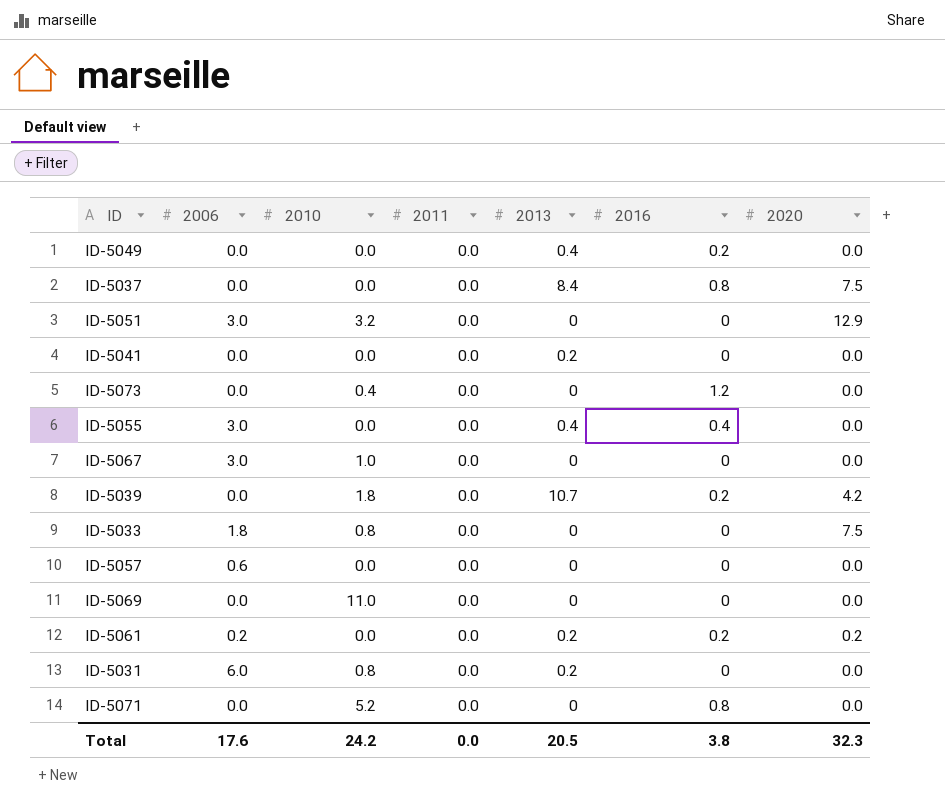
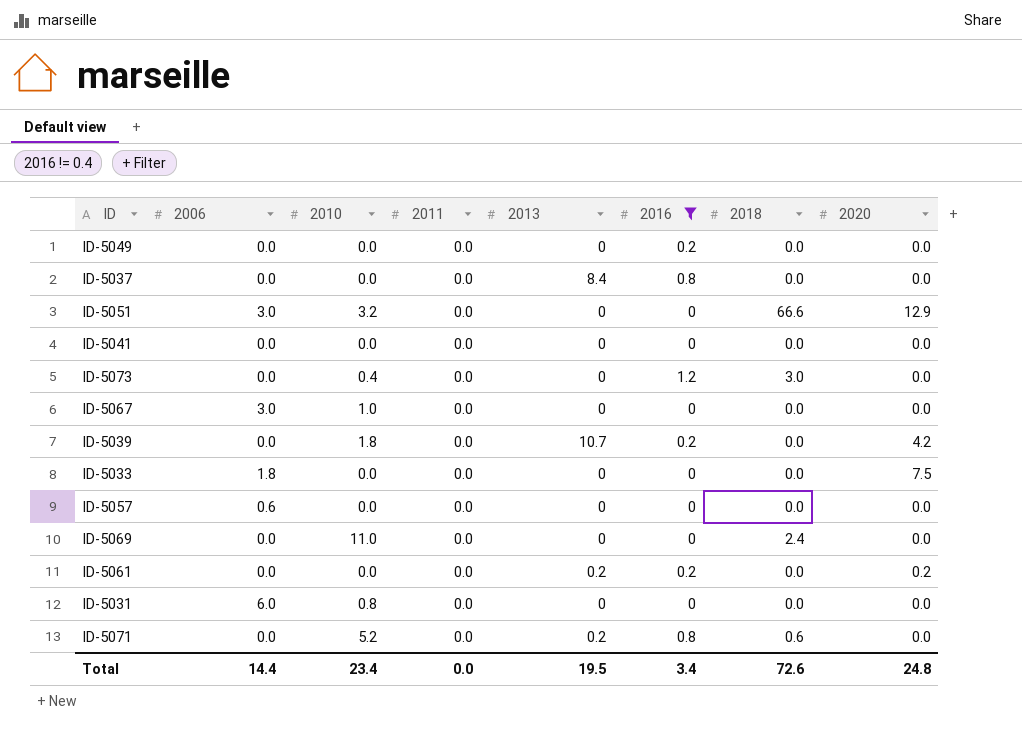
filter: none -> 2016 != 0.4
column 2018 | position: none -> 7
ID-5049 | 2013: 0.4 -> 0
ID-5037 | 2020: 7.5 -> 0.0
ID-5041 | 2013: 0.2 -> 0
ID-5033 | 2010: 0.8 -> 0.0
ID-5061 | 2006: 0.2 -> 0.0
ID-5031 | 2013: 0.2 -> 0
ID-5071 | 2013: 0 -> 0.2
Total | 2006: 17.6 -> 14.4
Total | 2010: 24.2 -> 23.4
Total | 2013: 20.5 -> 19.5
Total | 2016: 3.8 -> 3.4
Total | 2020: 32.3 -> 24.8

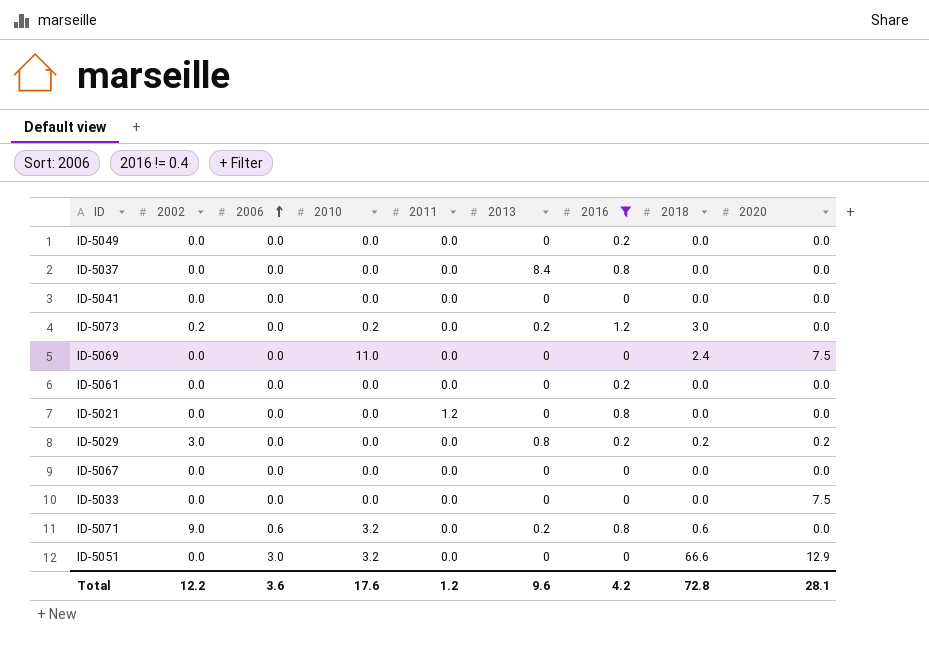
row order: none -> 2006 ascending
column 2002 | position: none -> 2
row ID-5039: 0.0 | 1.8 | 0.0 | 10.7 | 0.2 | 0.0 | 4.2 -> none
row ID-5057: 0.6 | 0.0 | 0.0 | 0 | 0 | 0.0 | 0.0 -> none
row ID-5031: 6.0 | 0.8 | 0.0 | 0 | 0 | 0.0 | 0.0 -> none
ID-5073 | 2010: 0.4 -> 0.2
ID-5073 | 2013: 0 -> 0.2
ID-5069 | 2020: 0.0 -> 7.5
ID-5061 | 2013: 0.2 -> 0
ID-5061 | 2020: 0.2 -> 0.0
row ID-5021: none -> 0.0 | 0.0 | 0.0 | 1.2 | 0 | 0.8 | 0.0 | 0.0
row ID-5029: none -> 3.0 | 0.0 | 0.0 | 0.0 | 0.8 | 0.2 | 0.2 | 0.2
ID-5067 | 2006: 3.0 -> 0.0
ID-5067 | 2010: 1.0 -> 0.0
ID-5033 | 2006: 1.8 -> 0.0
ID-5071 | 2006: 0.0 -> 0.6
ID-5071 | 2010: 5.2 -> 3.2
Total | 2006: 14.4 -> 3.6
Total | 2010: 23.4 -> 17.6
Total | 2011: 0.0 -> 1.2
Total | 2013: 19.5 -> 9.6
Total | 2016: 3.4 -> 4.2
Total | 2018: 72.6 -> 72.8
Total | 2020: 24.8 -> 28.1

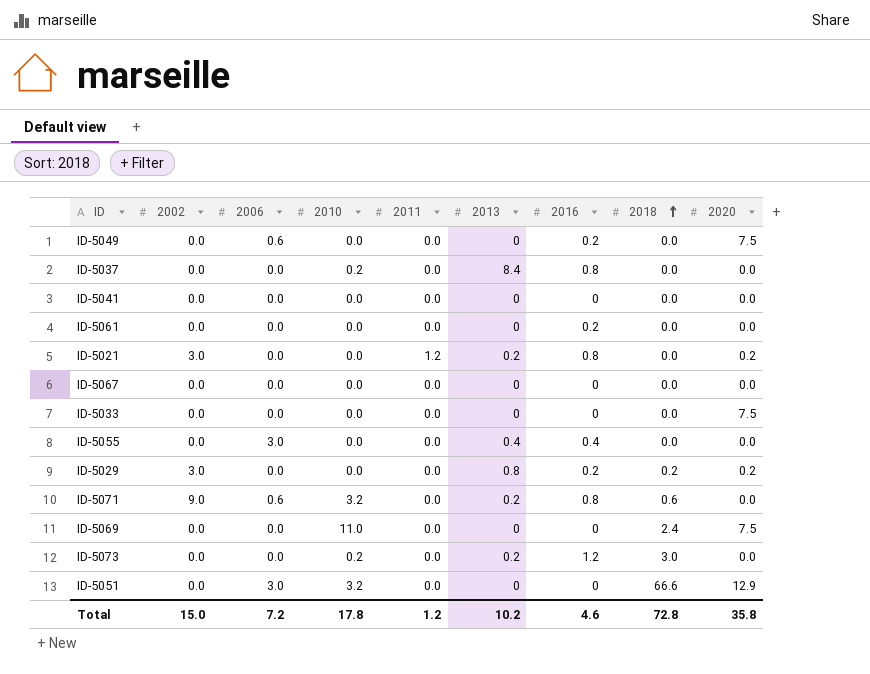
filter: 2016 != 0.4 -> none
row order: 2006 ascending -> 2018 ascending
ID-5049 | 2006: 0.0 -> 0.6
ID-5049 | 2020: 0.0 -> 7.5
ID-5037 | 2010: 0.0 -> 0.2
ID-5021 | 2002: 0.0 -> 3.0
ID-5021 | 2013: 0 -> 0.2
ID-5021 | 2020: 0.0 -> 0.2
ID-5073 | 2002: 0.2 -> 0.0
Total | 2002: 12.2 -> 15.0
Total | 2006: 3.6 -> 7.2
Total | 2010: 17.6 -> 17.8
Total | 2013: 9.6 -> 10.2
Total | 2016: 4.2 -> 4.6
Total | 2020: 28.1 -> 35.8

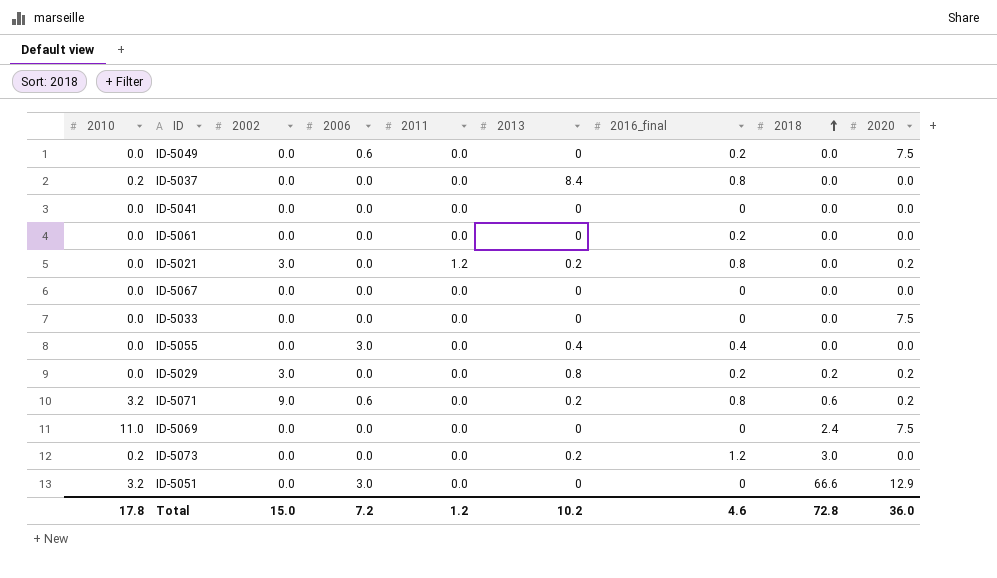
column 2010 | position: 4 -> 1
column name: 2016 -> 2016_final
ID-5071 | 2020: 0.0 -> 0.2
Total | 2020: 35.8 -> 36.0

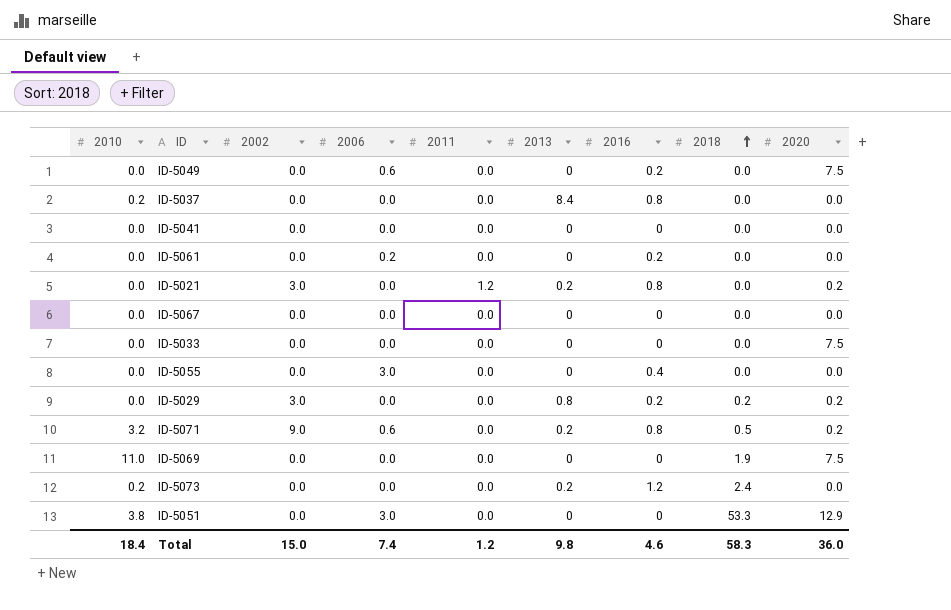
column name: 2016_final -> 2016
ID-5061 | 2006: 0.0 -> 0.2
ID-5055 | 2013: 0.4 -> 0
ID-5071 | 2018: 0.6 -> 0.5
ID-5069 | 2018: 2.4 -> 1.9
ID-5073 | 2018: 3.0 -> 2.4
ID-5051 | 2010: 3.2 -> 3.8
ID-5051 | 2018: 66.6 -> 53.3
Total | 2010: 17.8 -> 18.4
Total | 2006: 7.2 -> 7.4
Total | 2013: 10.2 -> 9.8
Total | 2018: 72.8 -> 58.3

